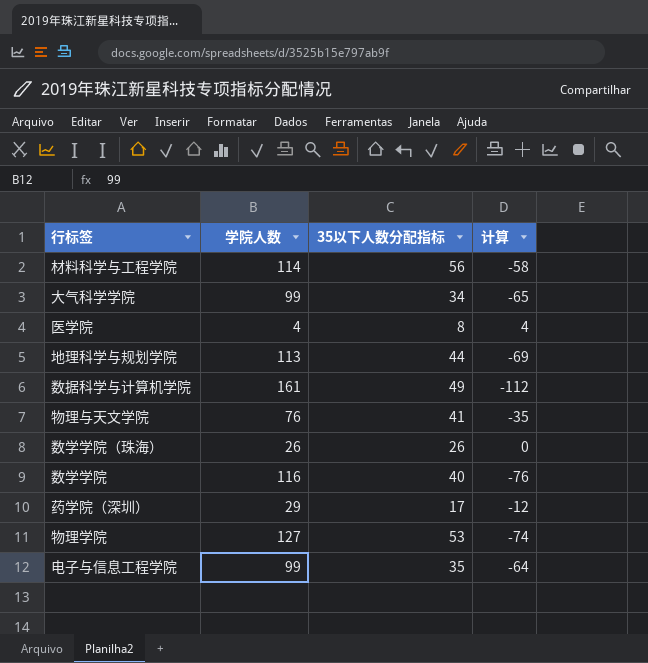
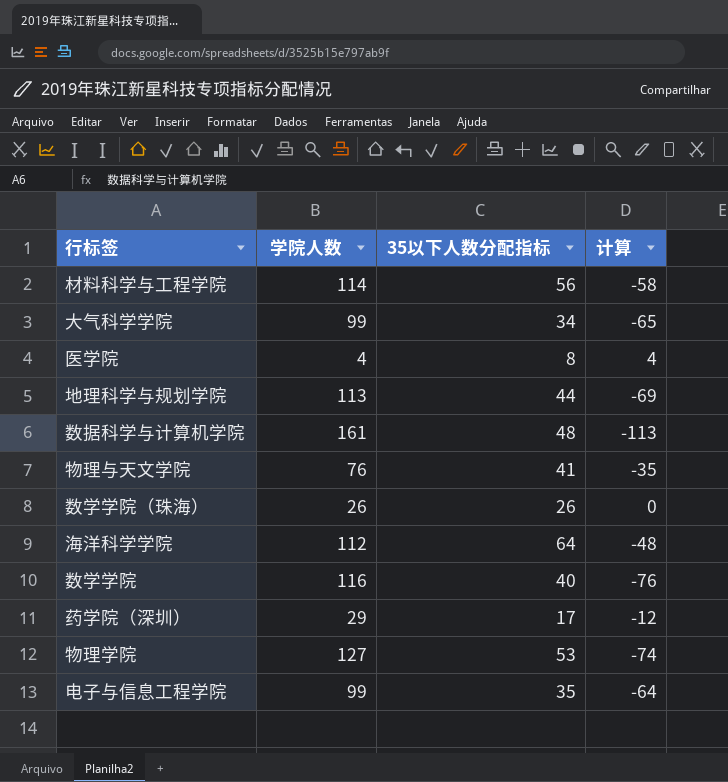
数据科学与计算机学院 | 35以下人数分配指标: 49 -> 48
数据科学与计算机学院 | 计算: -112 -> -113
row 海洋科学学院: none -> 112 | 64 | -48

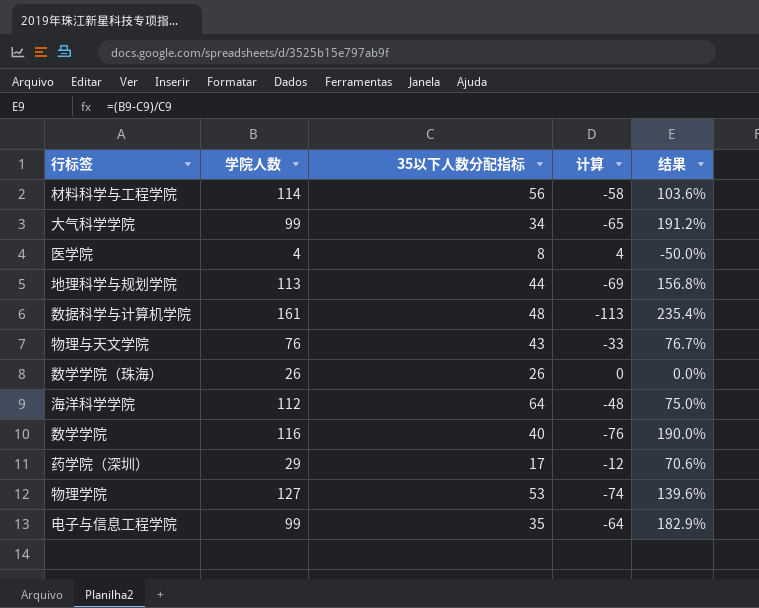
column 结果 | formula: none -> ([学院人数] - [35以下人数分配指标]) / [35以下人数分配指标]
物理与天文学院 | 35以下人数分配指标: 41 -> 43
物理与天文学院 | 计算: -35 -> -33

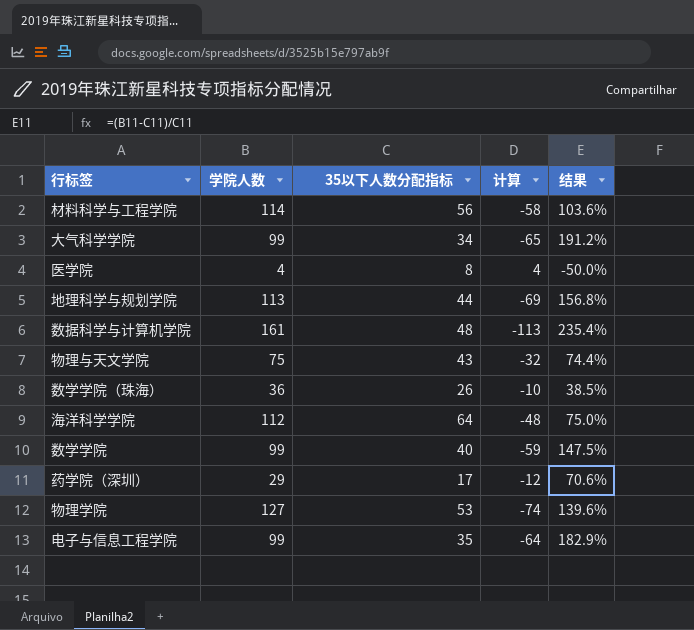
物理与天文学院 | 学院人数: 76 -> 75
物理与天文学院 | 计算: -33 -> -32
物理与天文学院 | 结果: 76.7% -> 74.4%
数学学院（珠海） | 学院人数: 26 -> 36
数学学院（珠海） | 计算: 0 -> -10
数学学院（珠海） | 结果: 0.0% -> 38.5%
数学学院 | 学院人数: 116 -> 99
数学学院 | 计算: -76 -> -59
数学学院 | 结果: 190.0% -> 147.5%

